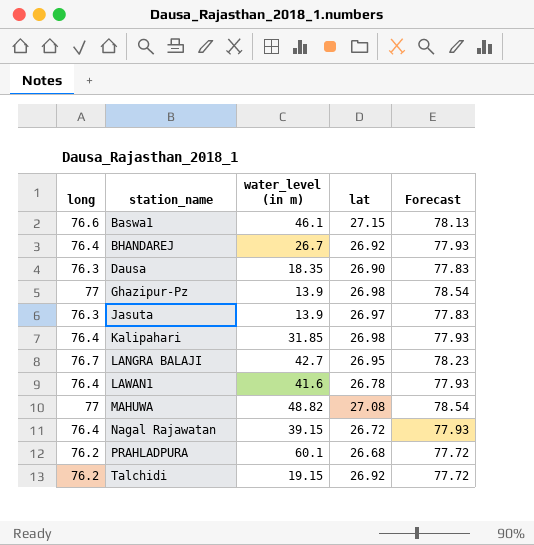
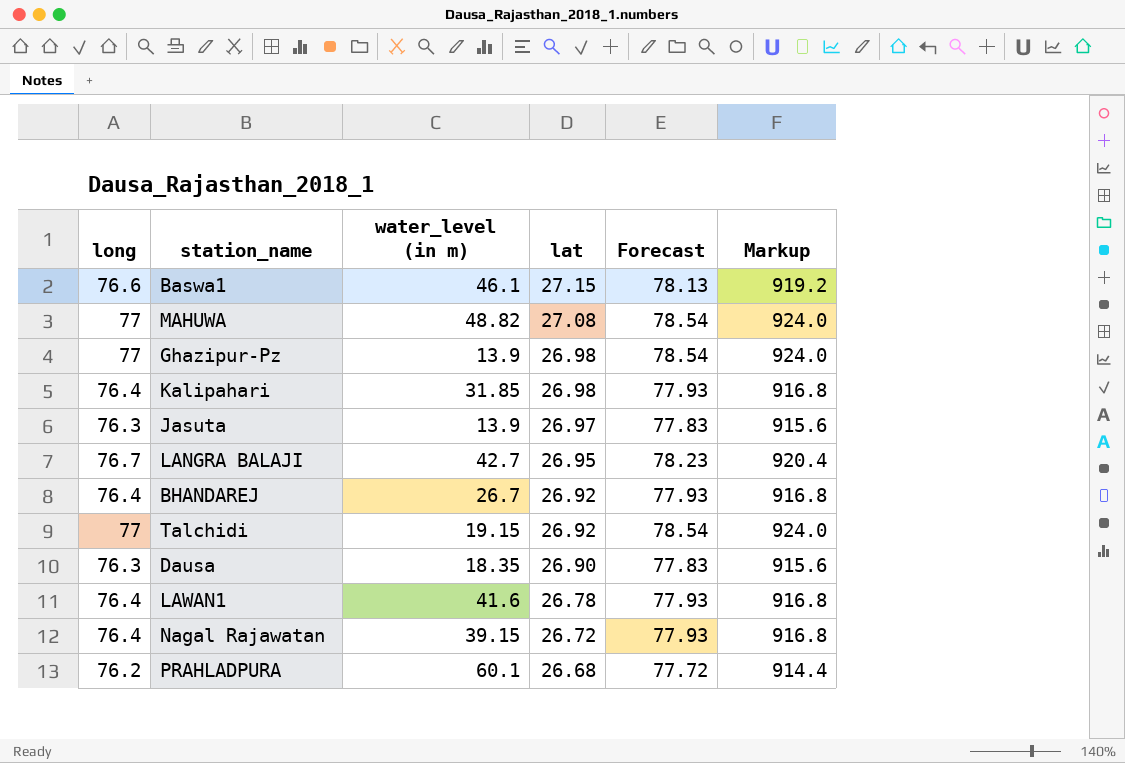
row order: station_name ascending -> lat descending
column Markup | formula: none -> [long] * 12
Talchidi | long: 76.2 -> 77
Talchidi | Forecast: 77.72 -> 78.54

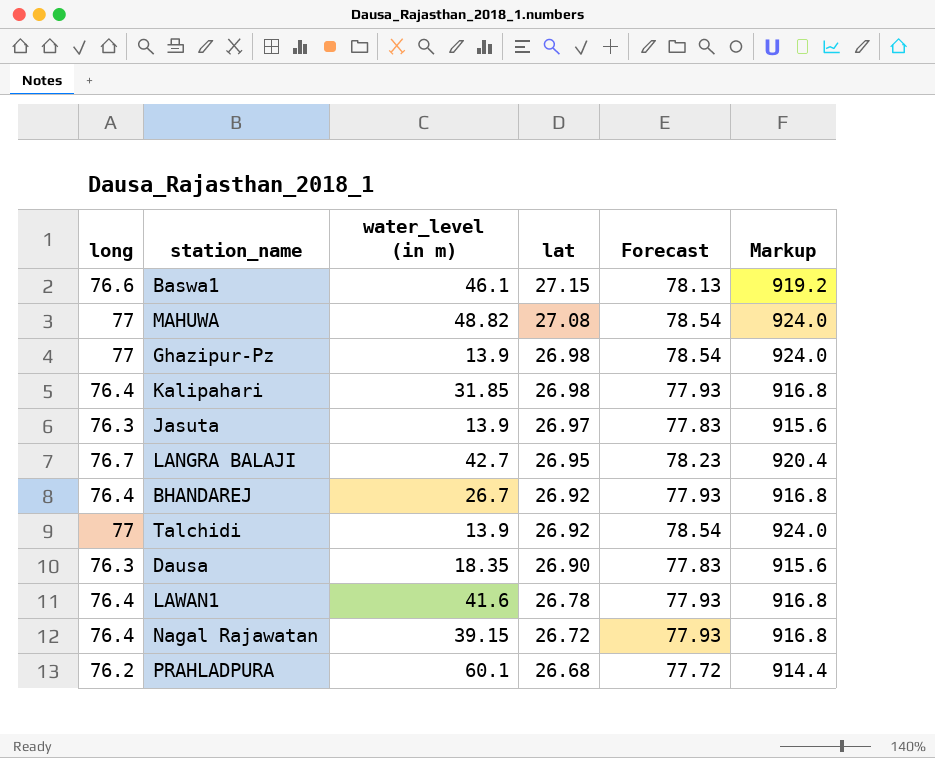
Talchidi | water_level (in m): 19.15 -> 13.9

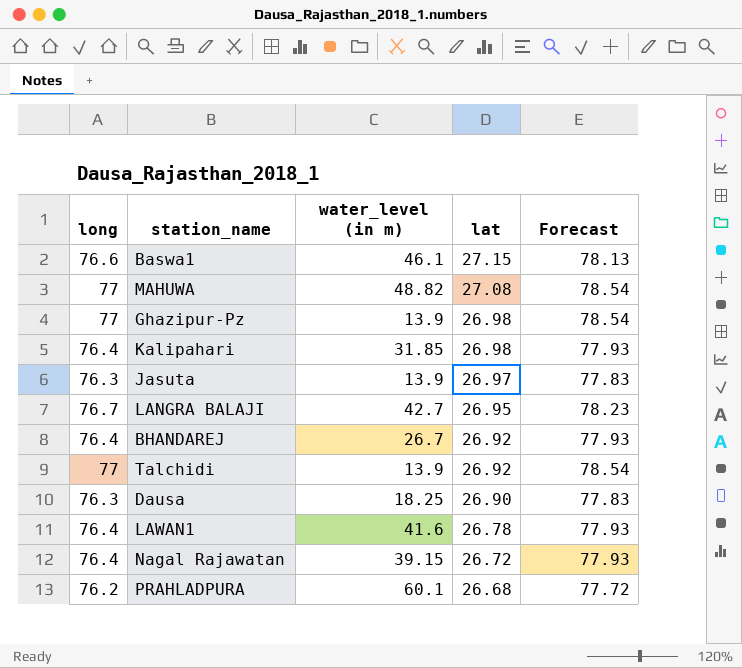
column Markup | formula: [long] * 12 -> none
Dausa | water_level (in m): 18.35 -> 18.25

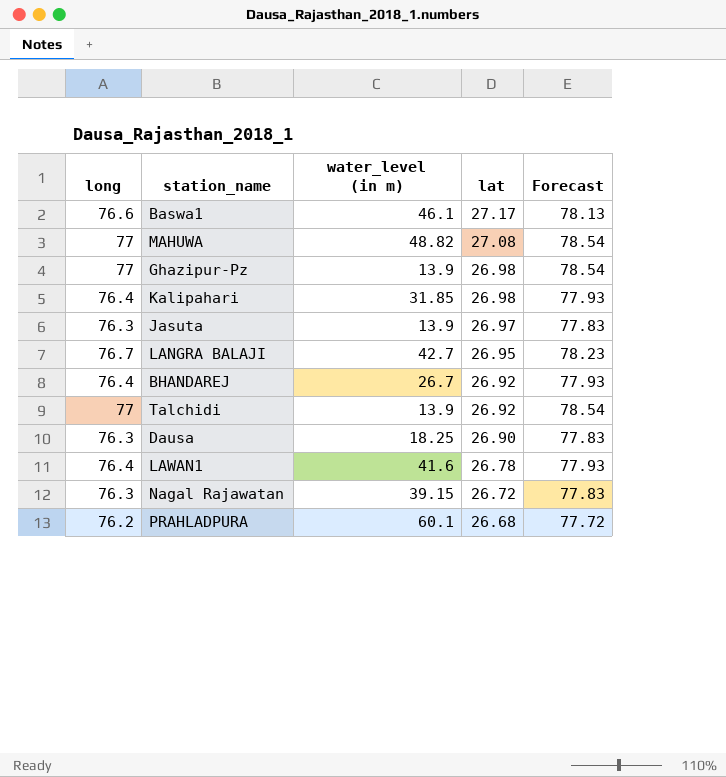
Baswa1 | lat: 27.15 -> 27.17
Nagal Rajawatan | long: 76.4 -> 76.3
Nagal Rajawatan | Forecast: 77.93 -> 77.83

